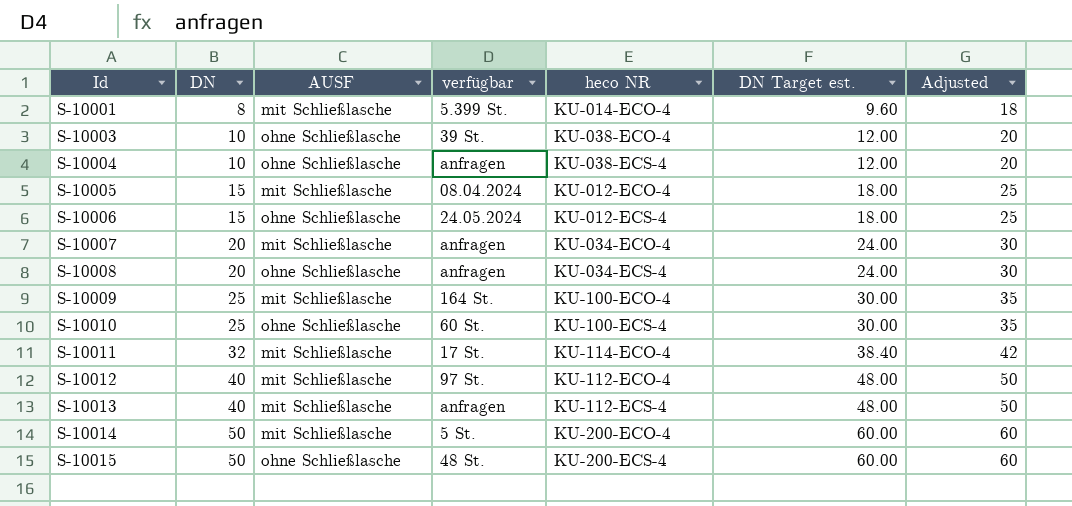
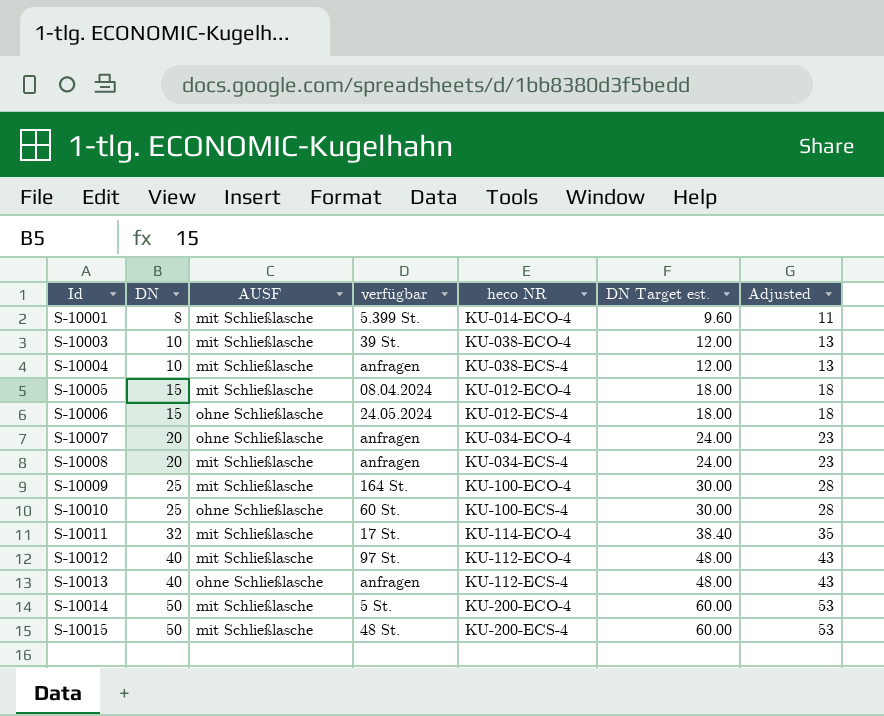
column Adjusted | formula: [DN] + 10 -> [DN] + 3
S-10003 | AUSF: ohne Schließlasche -> mit Schließlasche
S-10004 | AUSF: ohne Schließlasche -> mit Schließlasche
S-10007 | AUSF: mit Schließlasche -> ohne Schließlasche
S-10008 | AUSF: ohne Schließlasche -> mit Schließlasche
S-10013 | AUSF: mit Schließlasche -> ohne Schließlasche
S-10015 | AUSF: ohne Schließlasche -> mit Schließlasche

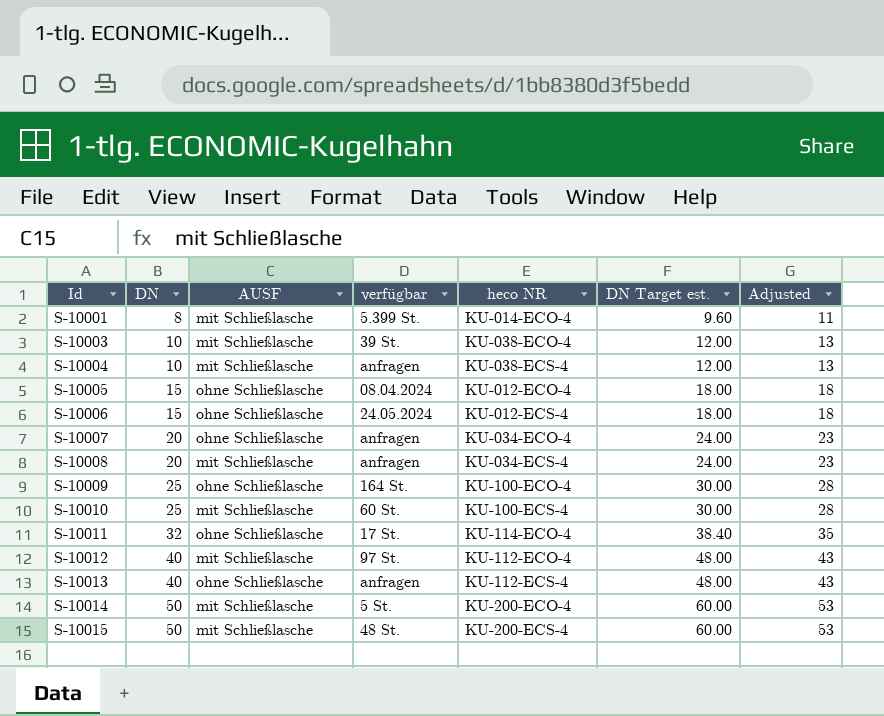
S-10005 | AUSF: mit Schließlasche -> ohne Schließlasche
S-10009 | AUSF: mit Schließlasche -> ohne Schließlasche
S-10010 | AUSF: ohne Schließlasche -> mit Schließlasche
S-10011 | AUSF: mit Schließlasche -> ohne Schließlasche

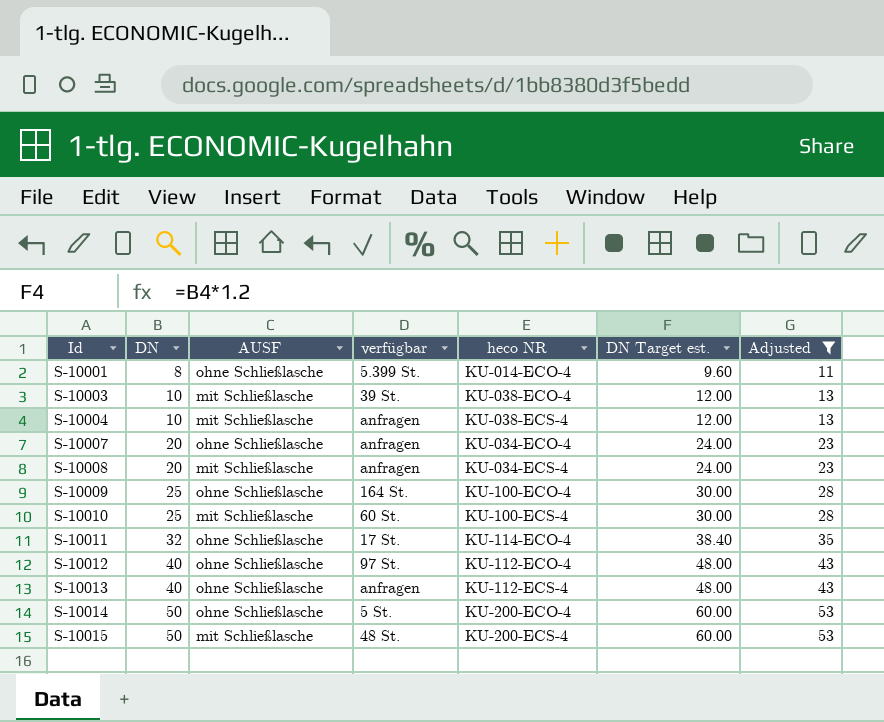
filter: none -> Adjusted != 18
S-10001 | AUSF: mit Schließlasche -> ohne Schließlasche
S-10012 | AUSF: mit Schließlasche -> ohne Schließlasche
S-10014 | AUSF: mit Schließlasche -> ohne Schließlasche

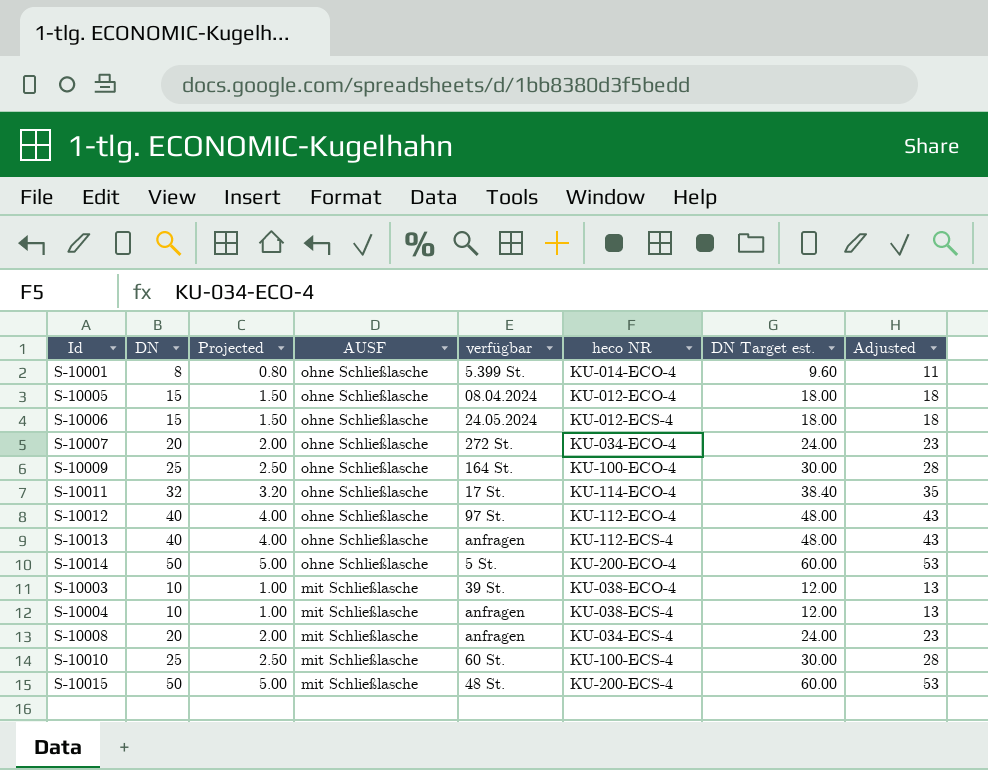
filter: Adjusted != 18 -> none
row order: Id ascending -> AUSF descending
column Projected | formula: none -> [DN] * 0.1
S-10007 | verfügbar: anfragen -> 272 St.

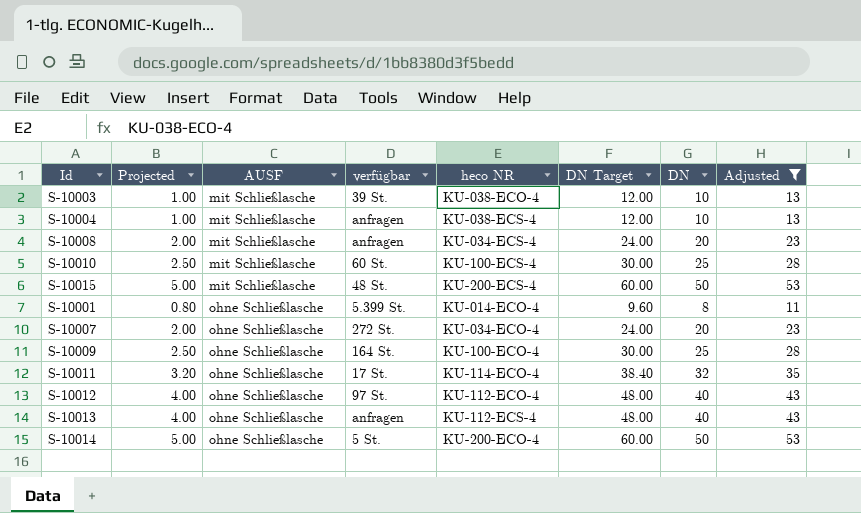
filter: none -> Adjusted != 18
row order: AUSF descending -> AUSF ascending
column name: DN Target est. -> DN Target
column DN | position: 2 -> 7

